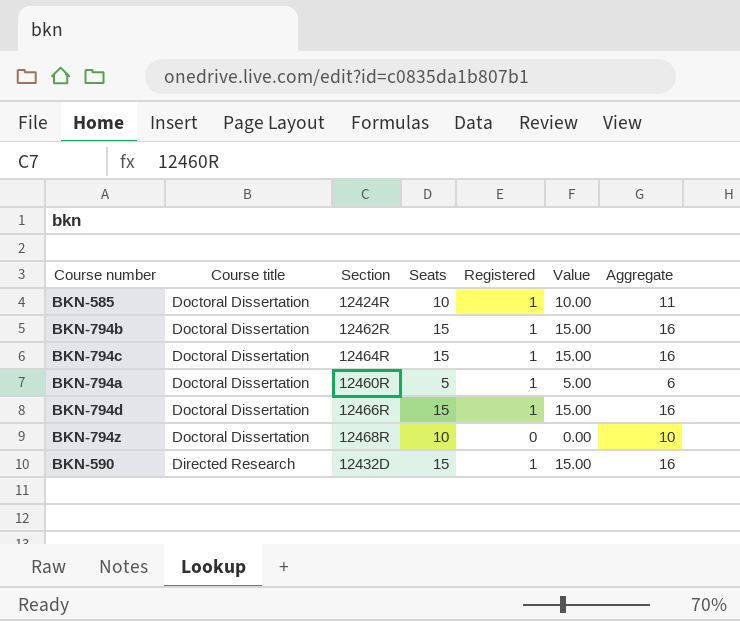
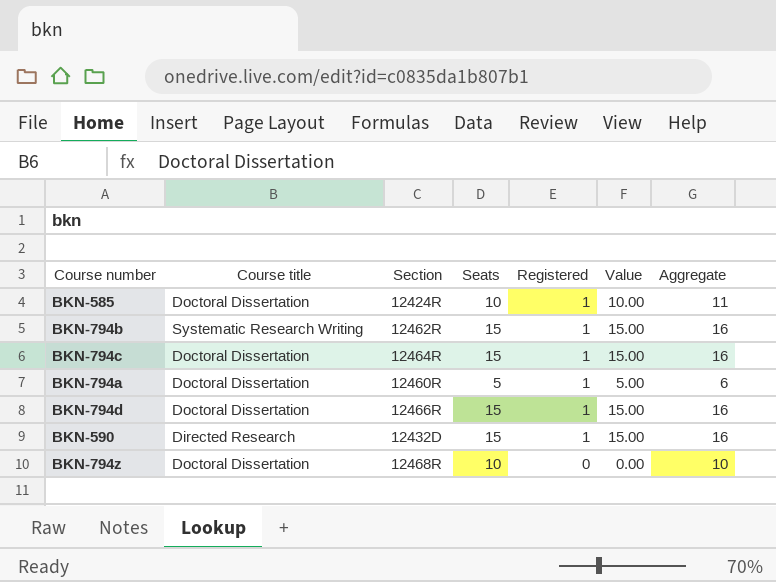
row order: Course title descending -> Registered descending
BKN-794b | Course title: Doctoral Dissertation -> Systematic Research Writing

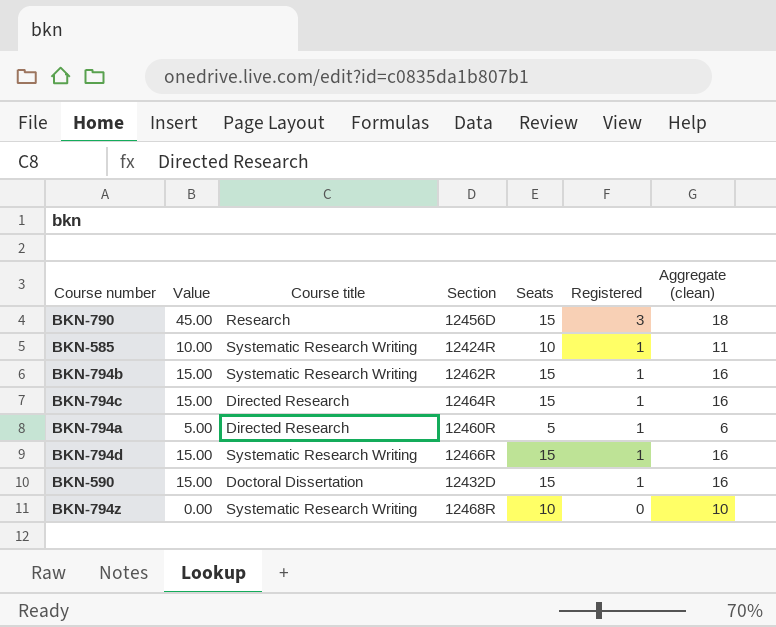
column Value | position: 6 -> 2
column name: Aggregate -> Aggregate (clean)
row BKN-790: none -> 45.00 | Research | 12456D | 15 | 3 | 18
BKN-585 | Course title: Doctoral Dissertation -> Systematic Research Writing
BKN-794c | Course title: Doctoral Dissertation -> Directed Research
BKN-794a | Course title: Doctoral Dissertation -> Directed Research
BKN-794d | Course title: Doctoral Dissertation -> Systematic Research Writing
BKN-590 | Course title: Directed Research -> Doctoral Dissertation
BKN-794z | Course title: Doctoral Dissertation -> Systematic Research Writing

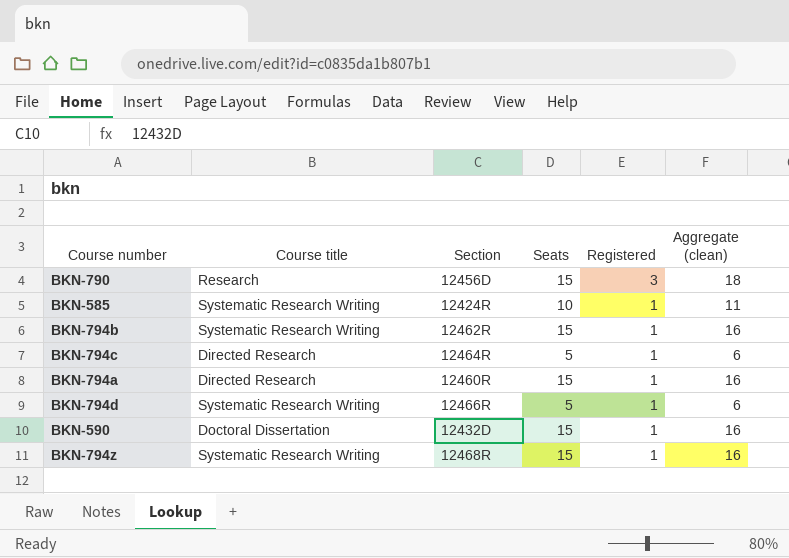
column Value | formula: [Seats] * [Registered] -> none
BKN-794c | Seats: 15 -> 5
BKN-794c | Aggregate (clean): 16 -> 6
BKN-794a | Seats: 5 -> 15
BKN-794a | Aggregate (clean): 6 -> 16
BKN-794d | Seats: 15 -> 5
BKN-794d | Aggregate (clean): 16 -> 6
BKN-794z | Seats: 10 -> 15
BKN-794z | Registered: 0 -> 1
BKN-794z | Aggregate (clean): 10 -> 16

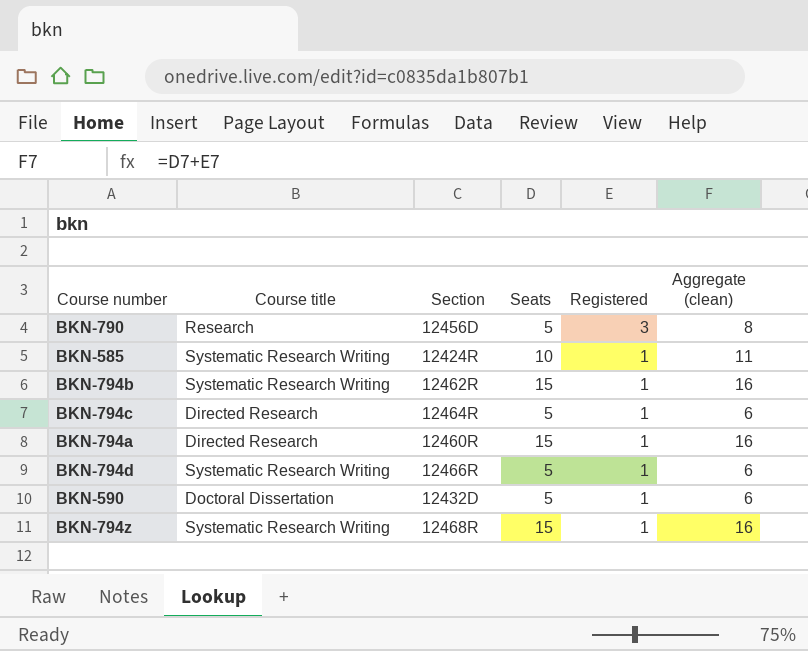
BKN-790 | Seats: 15 -> 5
BKN-790 | Aggregate (clean): 18 -> 8
BKN-590 | Seats: 15 -> 5
BKN-590 | Aggregate (clean): 16 -> 6

